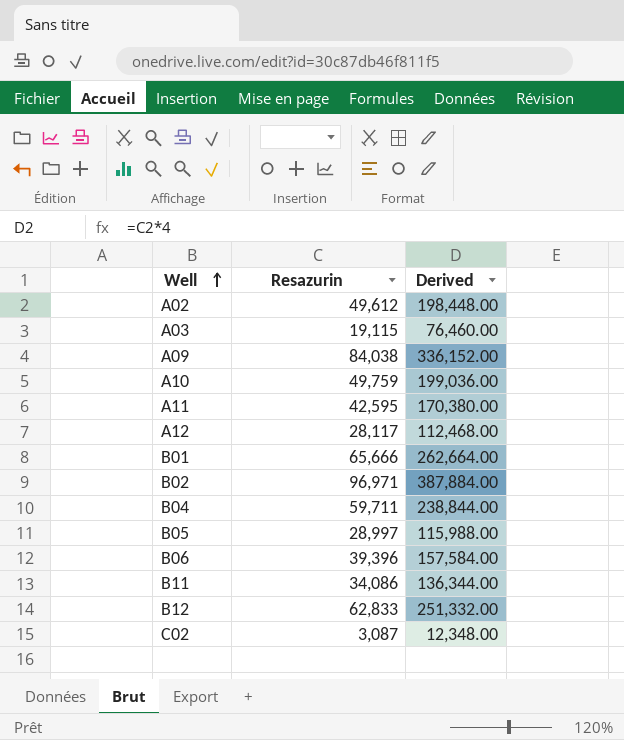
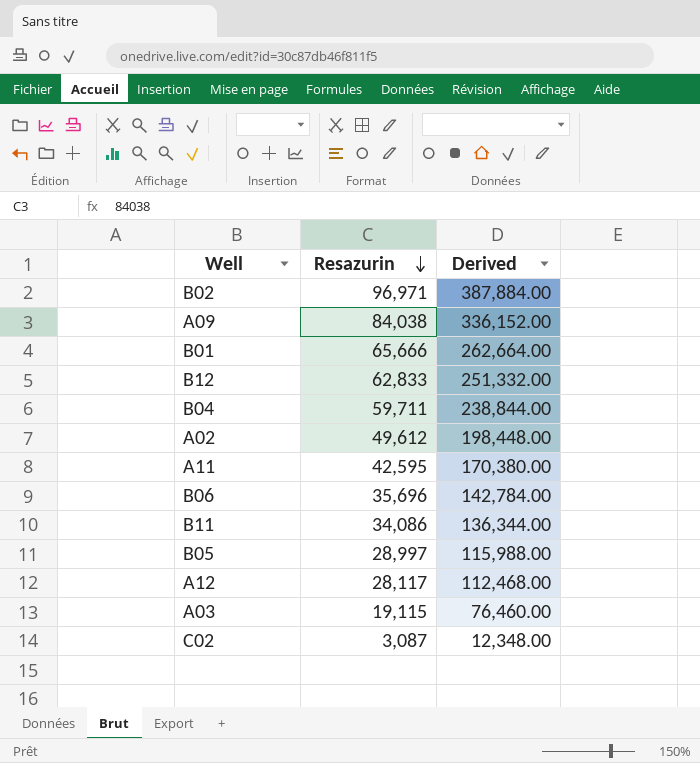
row order: Well ascending -> Resazurin descending
row A10: 49,759 | 199,036.00 -> none
B06 | Resazurin: 39,396 -> 35,696
B06 | Derived: 157,584.00 -> 142,784.00

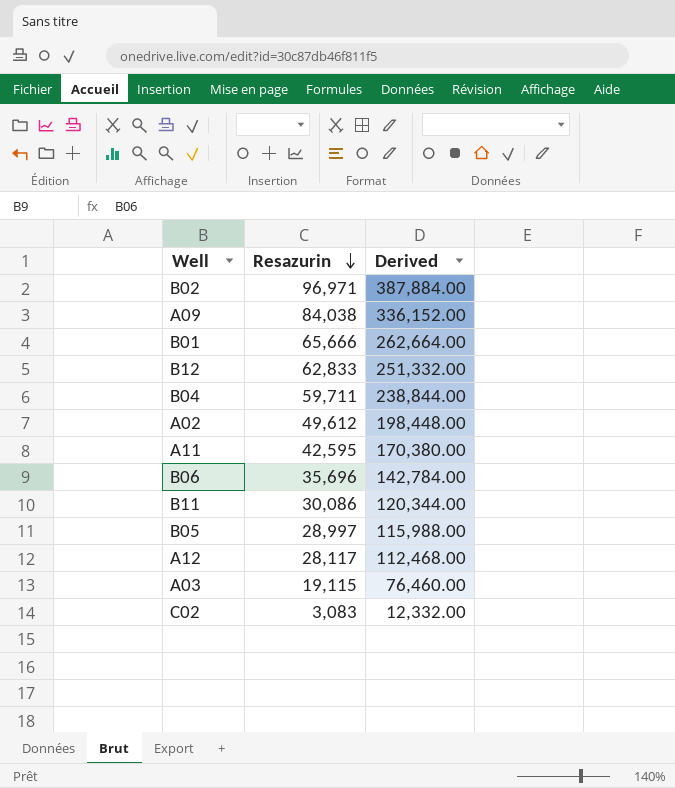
B11 | Resazurin: 34,086 -> 30,086
B11 | Derived: 136,344.00 -> 120,344.00
C02 | Resazurin: 3,087 -> 3,083
C02 | Derived: 12,348.00 -> 12,332.00

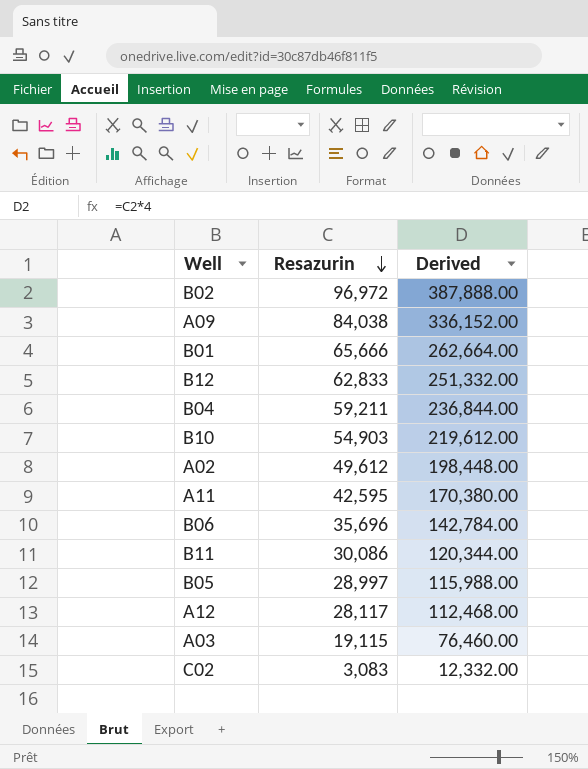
B02 | Resazurin: 96,971 -> 96,972
B02 | Derived: 387,884.00 -> 387,888.00
B04 | Resazurin: 59,711 -> 59,211
B04 | Derived: 238,844.00 -> 236,844.00
row B10: none -> 54,903 | 219,612.00

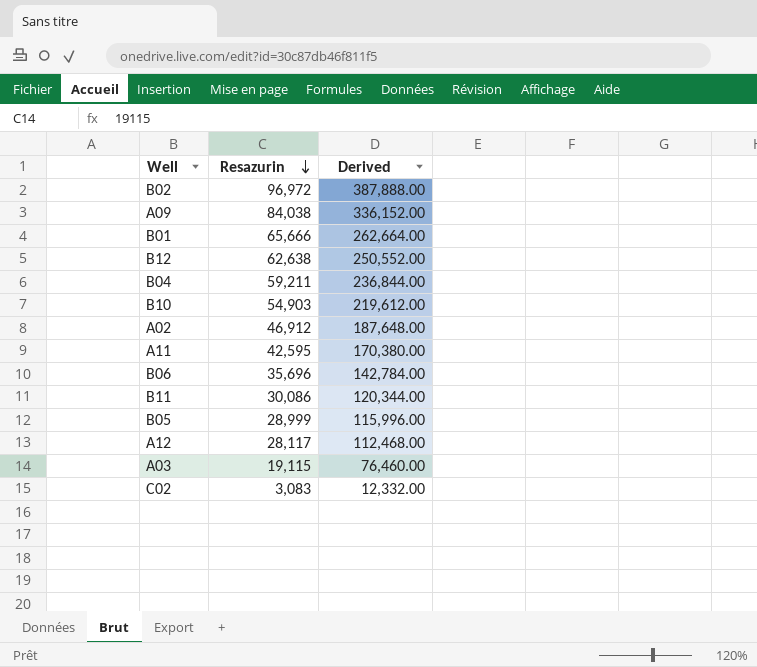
B12 | Resazurin: 62,833 -> 62,638
B12 | Derived: 251,332.00 -> 250,552.00
A02 | Resazurin: 49,612 -> 46,912
A02 | Derived: 198,448.00 -> 187,648.00
B05 | Resazurin: 28,997 -> 28,999
B05 | Derived: 115,988.00 -> 115,996.00

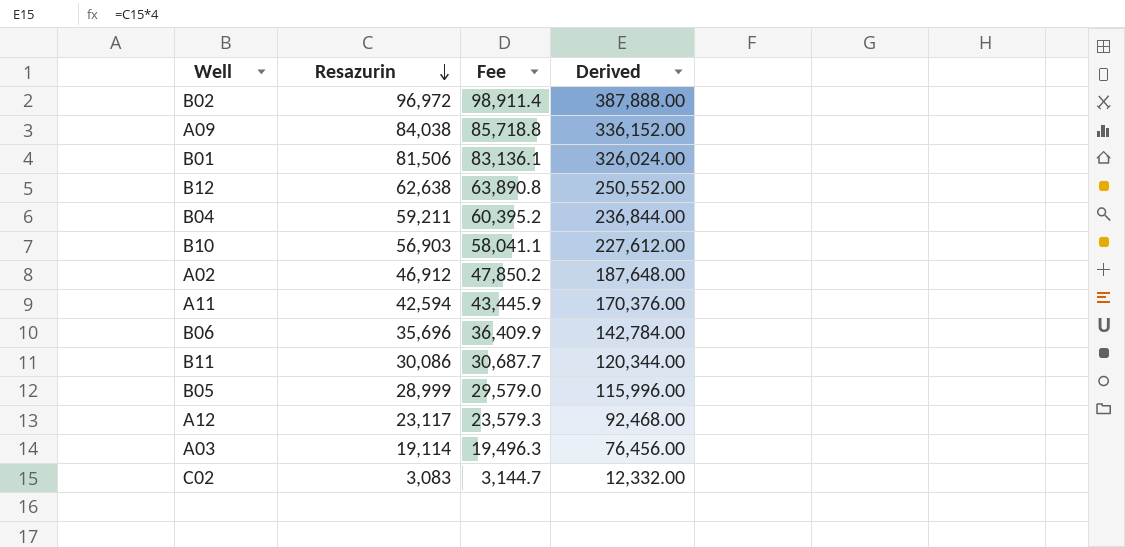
column Fee | formula: none -> [Resazurin] * 1.02
B01 | Resazurin: 65,666 -> 81,506
B01 | Derived: 262,664.00 -> 326,024.00
B10 | Resazurin: 54,903 -> 56,903
B10 | Derived: 219,612.00 -> 227,612.00
A11 | Resazurin: 42,595 -> 42,594
A11 | Derived: 170,380.00 -> 170,376.00
A12 | Resazurin: 28,117 -> 23,117
A12 | Derived: 112,468.00 -> 92,468.00
A03 | Resazurin: 19,115 -> 19,114
A03 | Derived: 76,460.00 -> 76,456.00

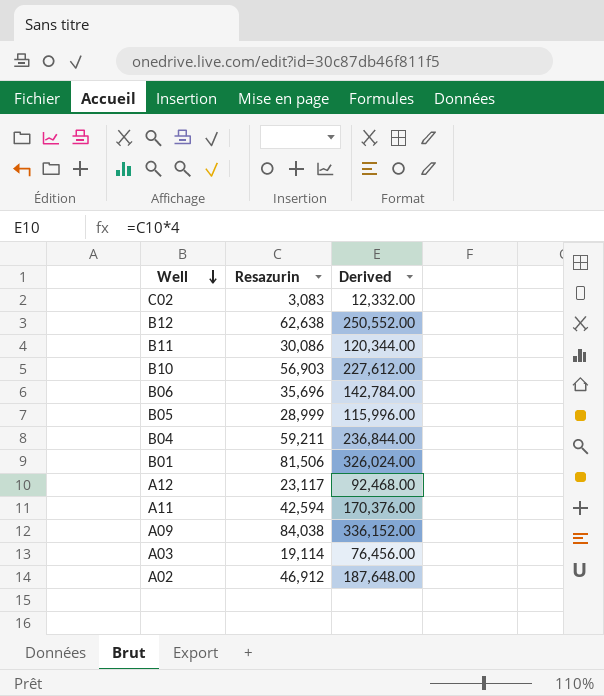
row order: Resazurin descending -> Well descending
column Fee | formula: [Resazurin] * 1.02 -> none
row B02: 96,972 | 98,911.4 | 387,888.00 -> none

